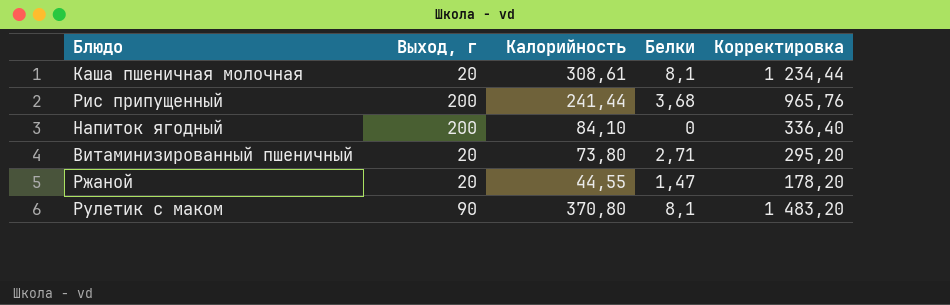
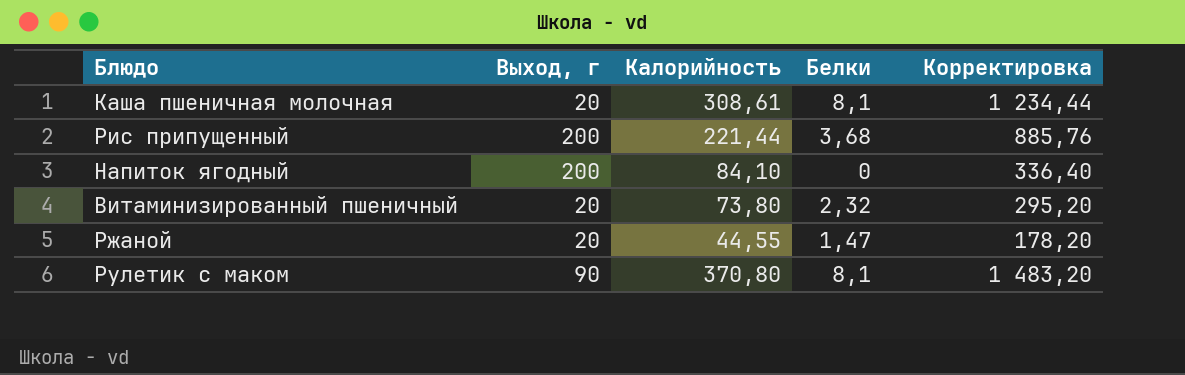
Рис припущенный | Калорийность: 241,44 -> 221,44
Рис припущенный | Корректировка: 965,76 -> 885,76
Витаминизированный пшеничный | Белки: 2,71 -> 2,32

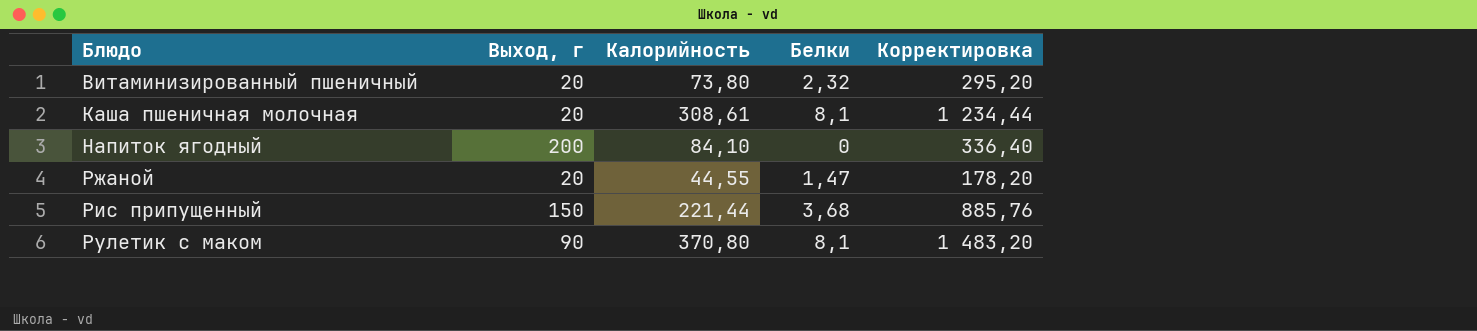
row order: none -> Блюдо ascending
Рис припущенный | Выход, г: 200 -> 150

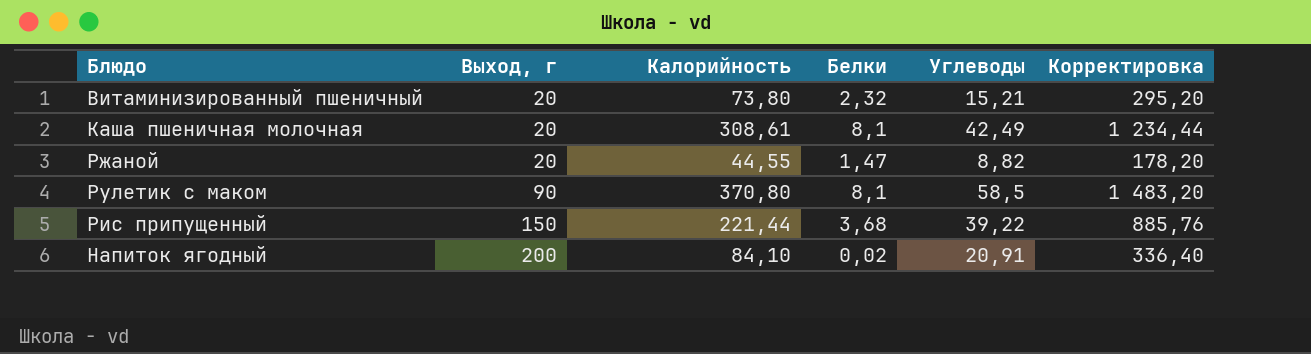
row order: Блюдо ascending -> Выход, г ascending
column Углеводы | position: none -> 5
Напиток ягодный | Белки: 0 -> 0,02

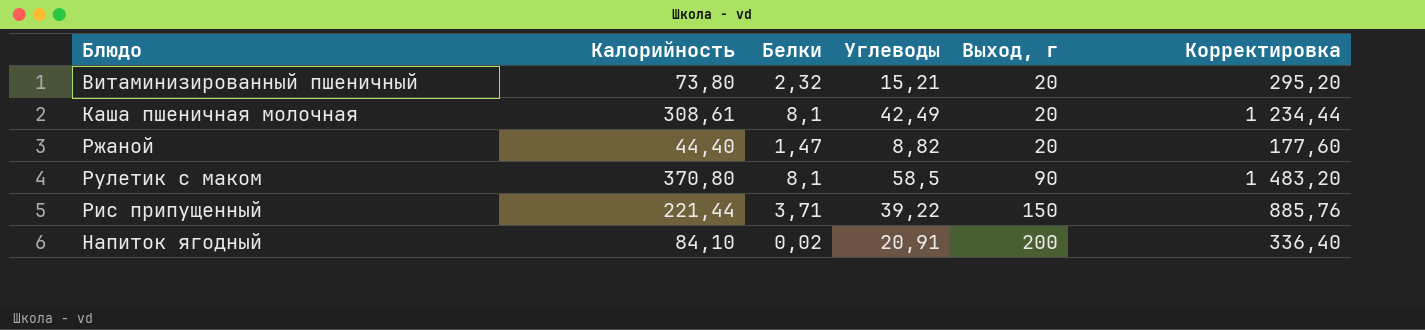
column Выход, г | position: 2 -> 5
Ржаной | Калорийность: 44,55 -> 44,40
Ржаной | Корректировка: 178,20 -> 177,60
Рис припущенный | Белки: 3,68 -> 3,71

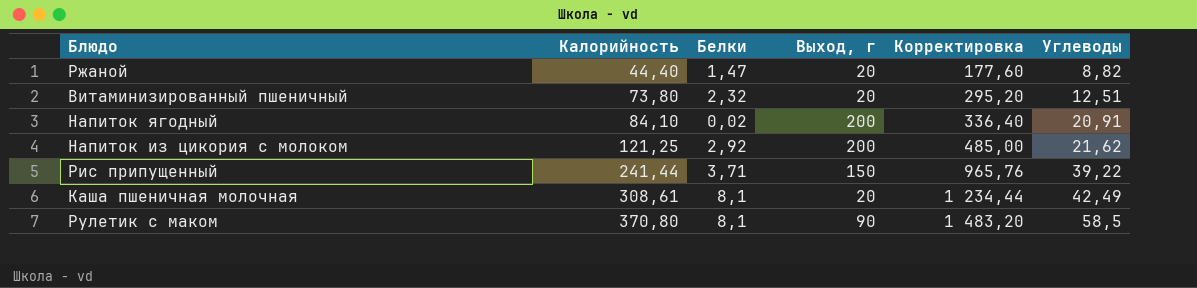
row order: Выход, г ascending -> Калорийность ascending
column Углеводы | position: 4 -> 6
Витаминизированный пшеничный | Углеводы: 15,21 -> 12,51
row Напиток из цикория с молоком: none -> 121,25 | 2,92 | 200 | 485,00 | 21,62
Рис припущенный | Калорийность: 221,44 -> 241,44
Рис припущенный | Корректировка: 885,76 -> 965,76

